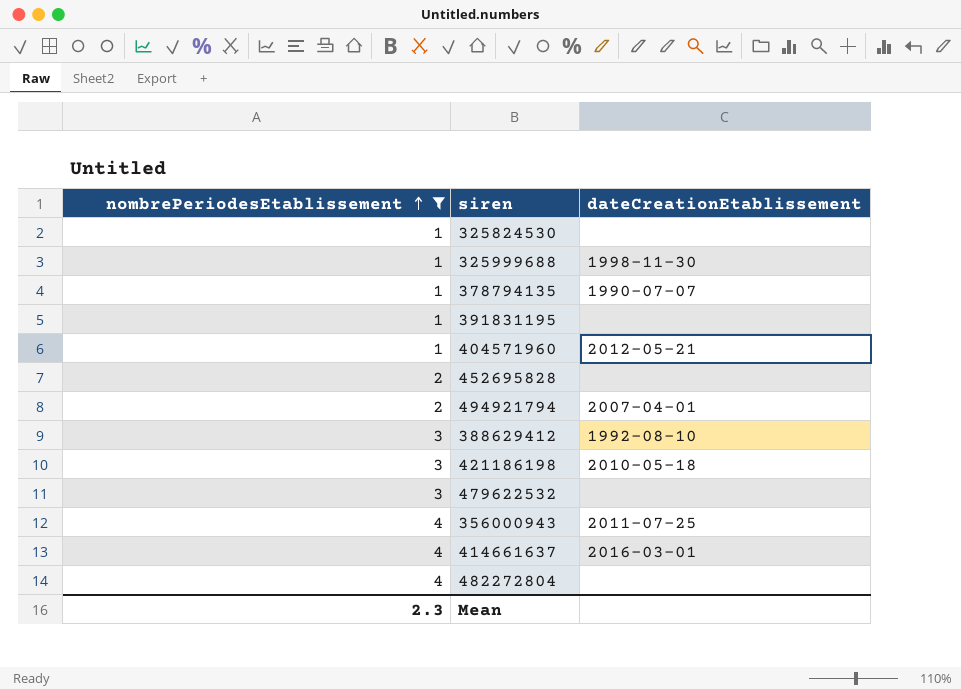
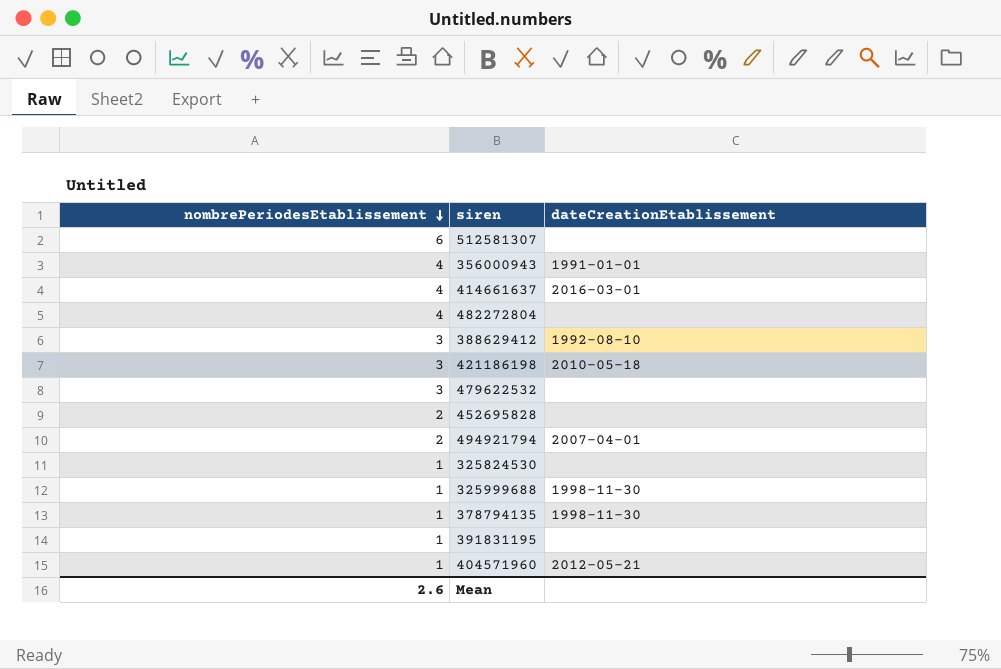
filter: nombrePeriodesEtablissement != 6 -> none
row order: nombrePeriodesEtablissement ascending -> nombrePeriodesEtablissement descending
356000943 | dateCreationEtablissement: 2011-07-25 -> 1991-01-01
378794135 | dateCreationEtablissement: 1990-07-07 -> 1998-11-30
Mean | nombrePeriodesEtablissement: 2.3 -> 2.6

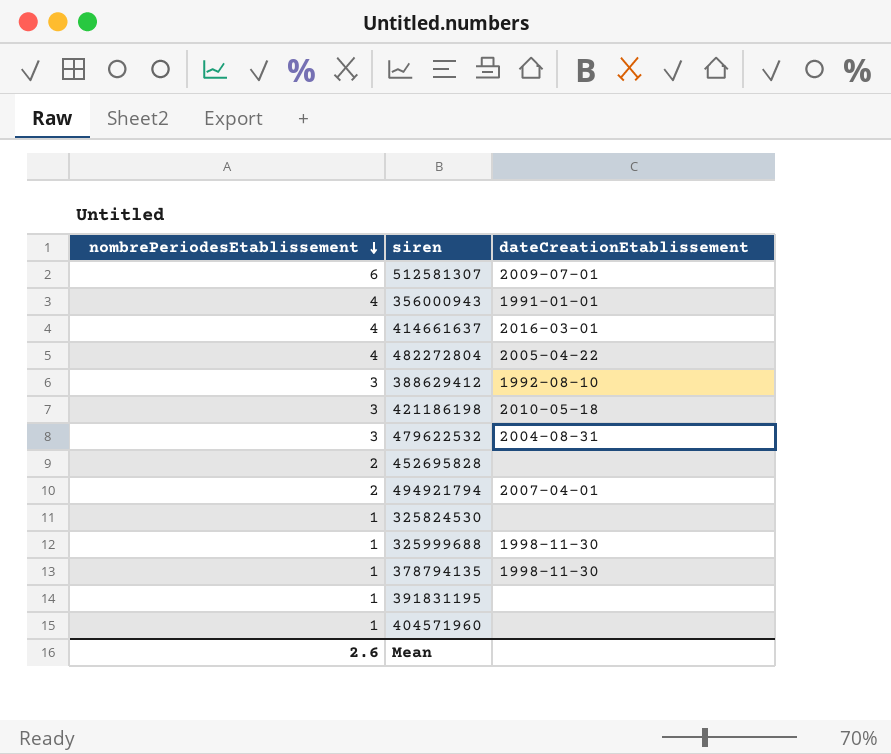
512581307 | dateCreationEtablissement: none -> 2009-07-01
482272804 | dateCreationEtablissement: none -> 2005-04-22
479622532 | dateCreationEtablissement: none -> 2004-08-31
404571960 | dateCreationEtablissement: 2012-05-21 -> none

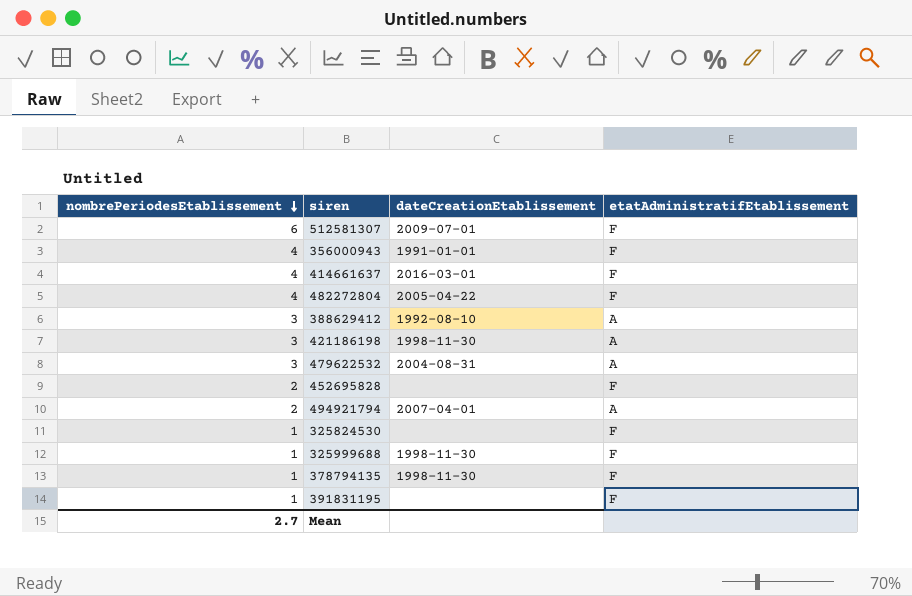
column etatAdministratifEtablissement | position: none -> 4
row 404571960: 1 | none -> none
421186198 | dateCreationEtablissement: 2010-05-18 -> 1998-11-30
Mean | nombrePeriodesEtablissement: 2.6 -> 2.7

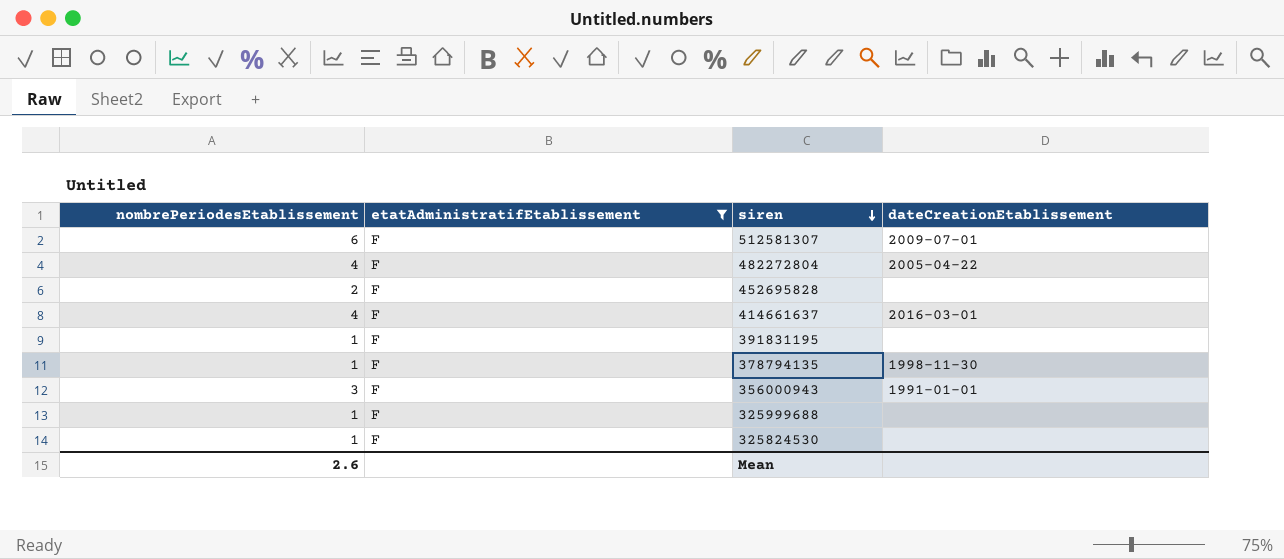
filter: none -> etatAdministratifEtablissement = F
row order: nombrePeriodesEtablissement descending -> siren descending
column etatAdministratifEtablissement | position: 4 -> 2
356000943 | nombrePeriodesEtablissement: 4 -> 3
325999688 | dateCreationEtablissement: 1998-11-30 -> none
Mean | nombrePeriodesEtablissement: 2.7 -> 2.6

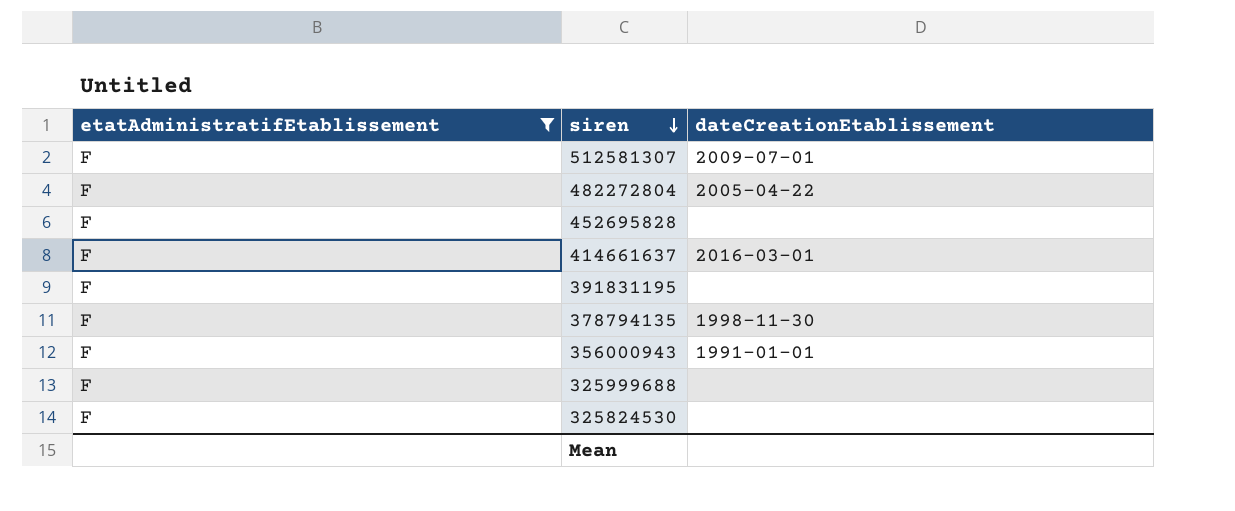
column nombrePeriodesEtablissement | position: 1 -> none

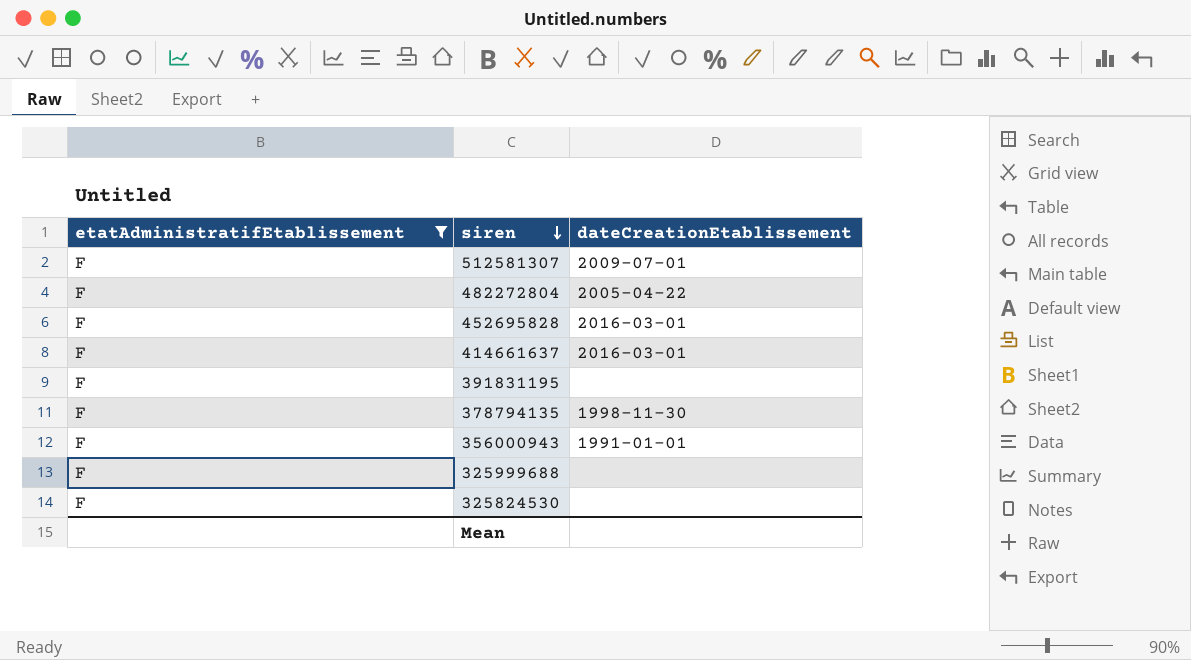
452695828 | dateCreationEtablissement: none -> 2016-03-01

